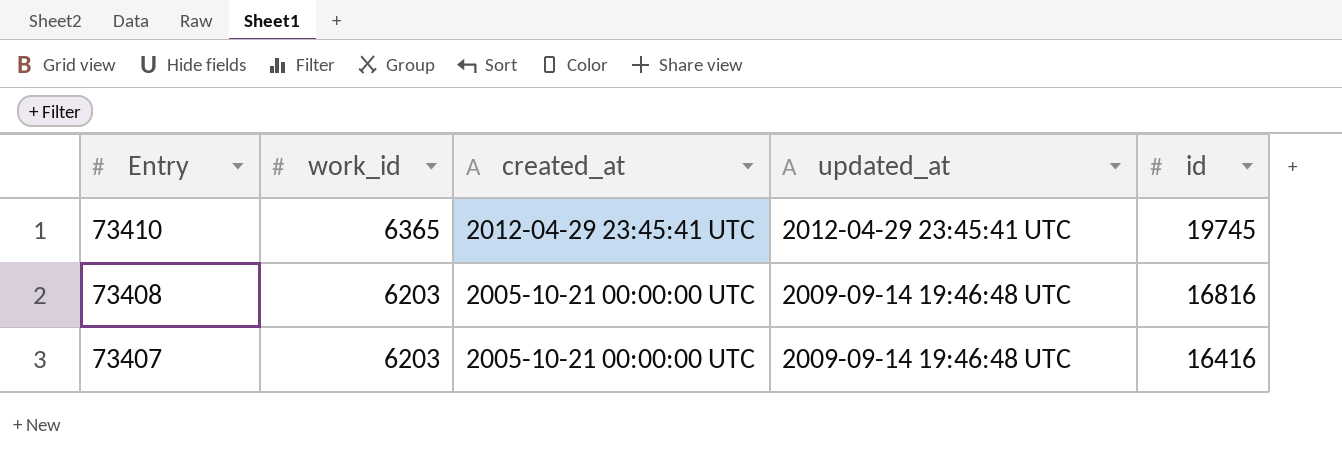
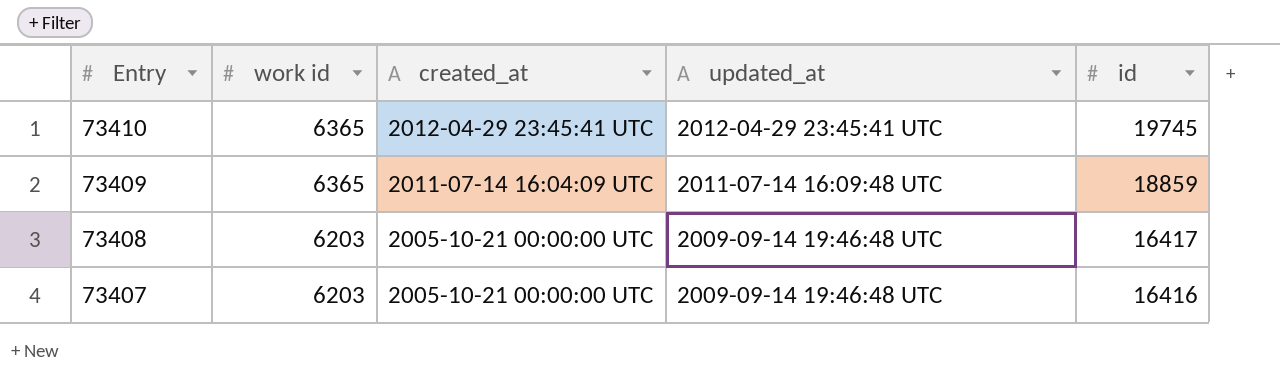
column name: work_id -> work id
row 73409: none -> 6365 | 2011-07-14 16:04:09 UTC | 2011-07-14 16:09:48 UTC | 18859
73408 | id: 16816 -> 16417

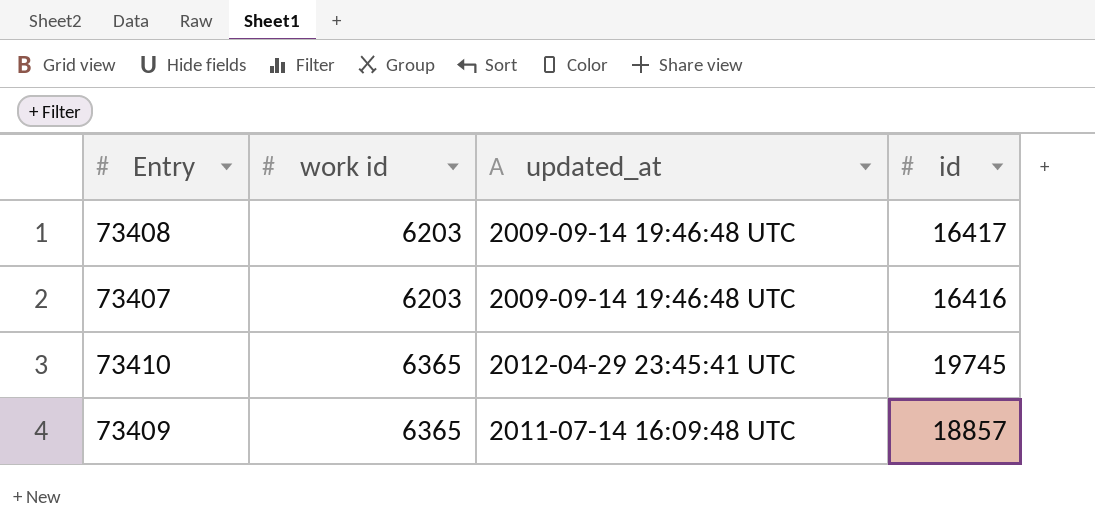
row order: Entry descending -> work id ascending
column created_at | position: 3 -> none
73409 | id: 18859 -> 18857

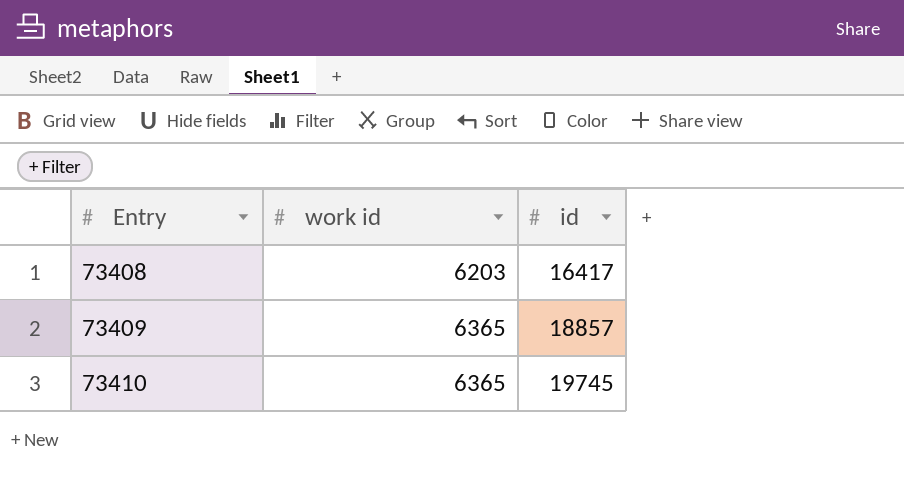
row order: work id ascending -> Entry ascending
column updated_at | position: 3 -> none
row 73407: 6203 | 2009-09-14 19:46:48 UTC | 16416 -> none

